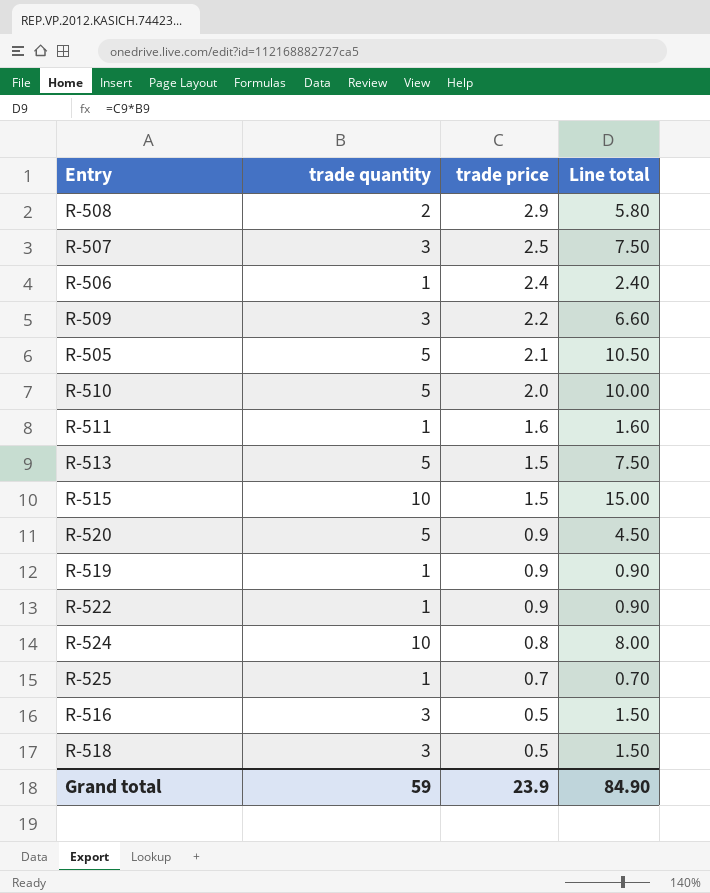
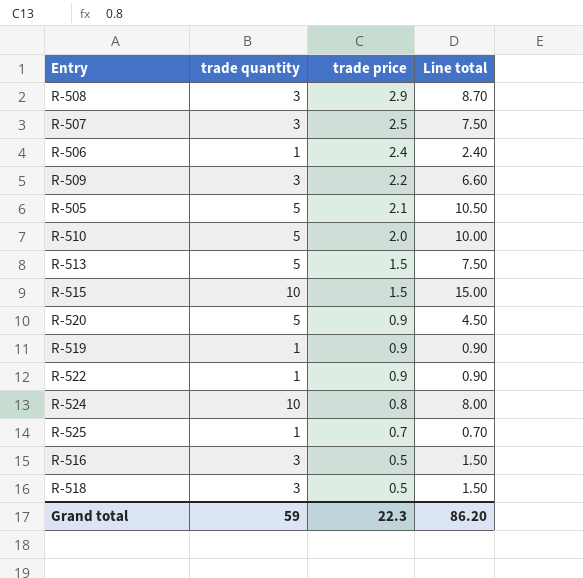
row R-511: 1 | 1.6 | 1.60 -> none
R-508 | trade quantity: 2 -> 3
R-508 | Line total: 5.80 -> 8.70
Grand total | trade price: 23.9 -> 22.3
Grand total | Line total: 84.90 -> 86.20

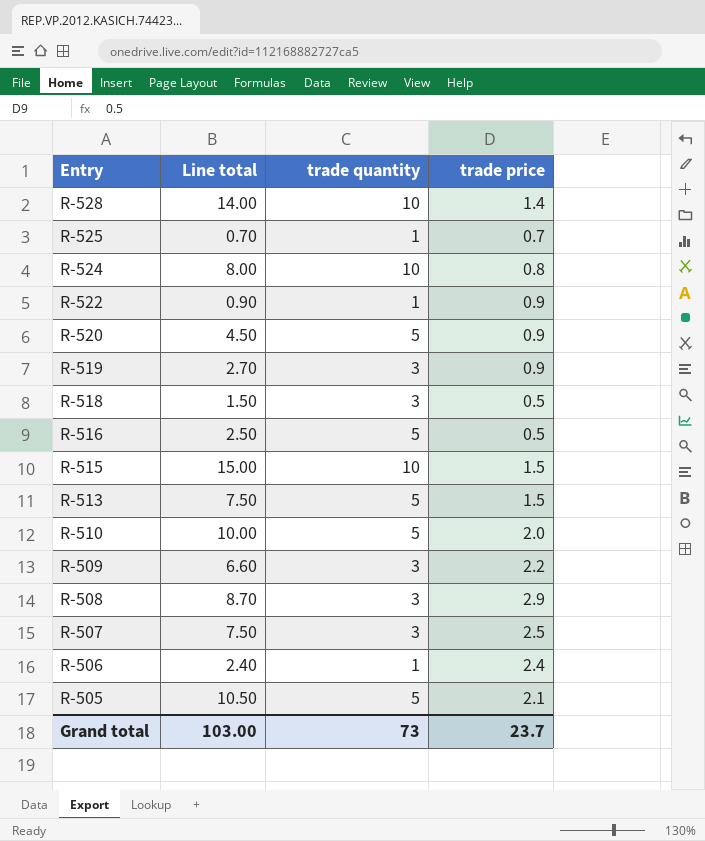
row order: trade price descending -> Entry descending
column Line total | position: 4 -> 2
row R-528: none -> 14.00 | 10 | 1.4
R-519 | Line total: 0.90 -> 2.70
R-519 | trade quantity: 1 -> 3
R-516 | Line total: 1.50 -> 2.50
R-516 | trade quantity: 3 -> 5
Grand total | Line total: 86.20 -> 103.00
Grand total | trade quantity: 59 -> 73
Grand total | trade price: 22.3 -> 23.7

